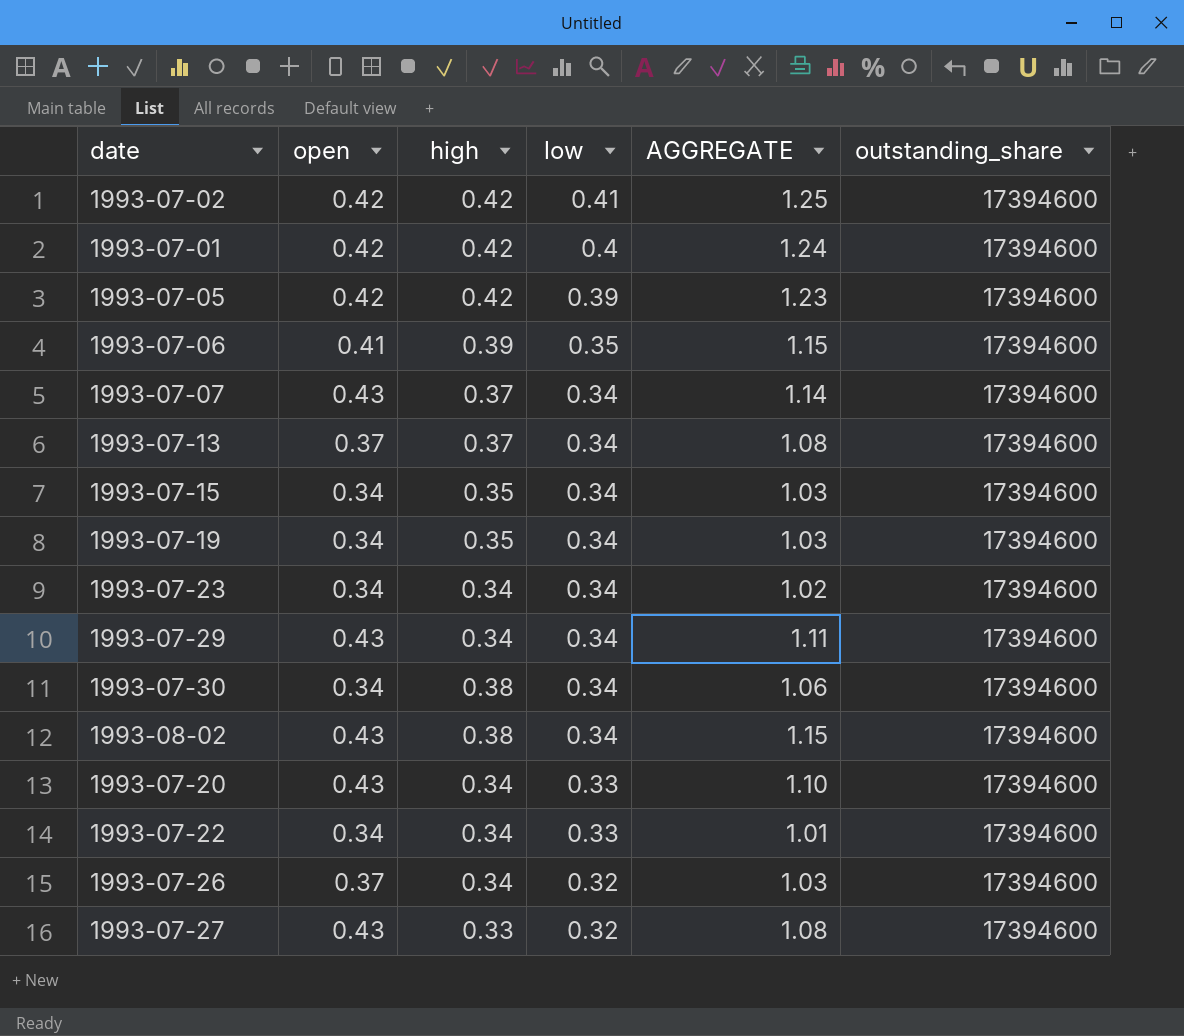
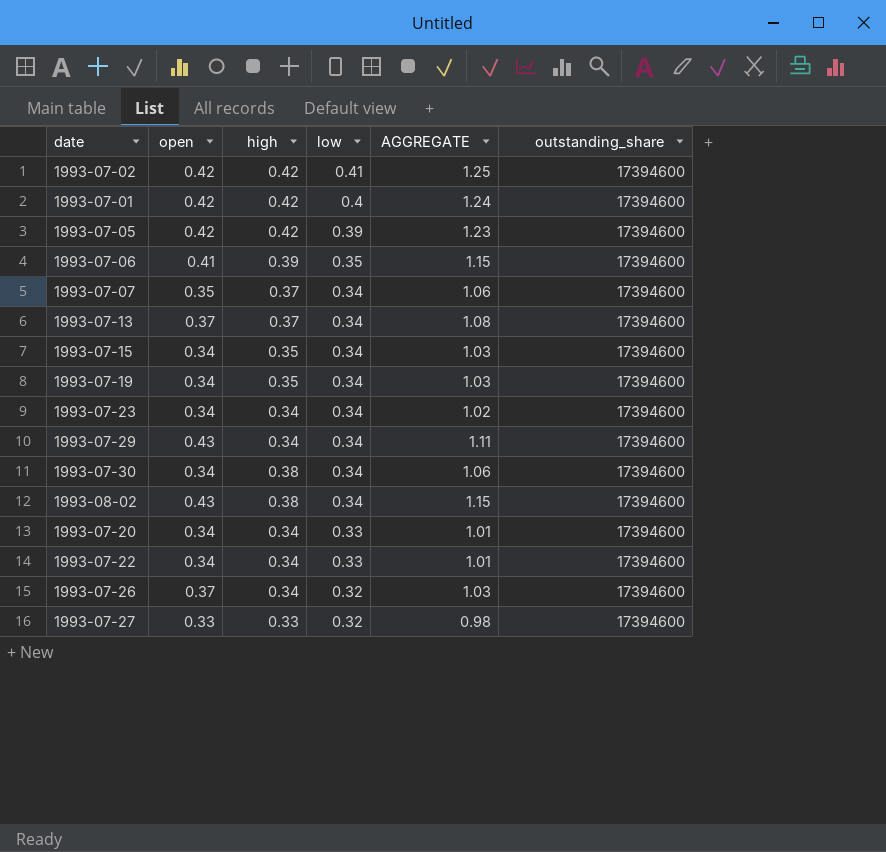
1993-07-07 | open: 0.43 -> 0.35
1993-07-07 | AGGREGATE: 1.14 -> 1.06
1993-07-20 | open: 0.43 -> 0.34
1993-07-20 | AGGREGATE: 1.10 -> 1.01
1993-07-27 | open: 0.43 -> 0.33
1993-07-27 | AGGREGATE: 1.08 -> 0.98

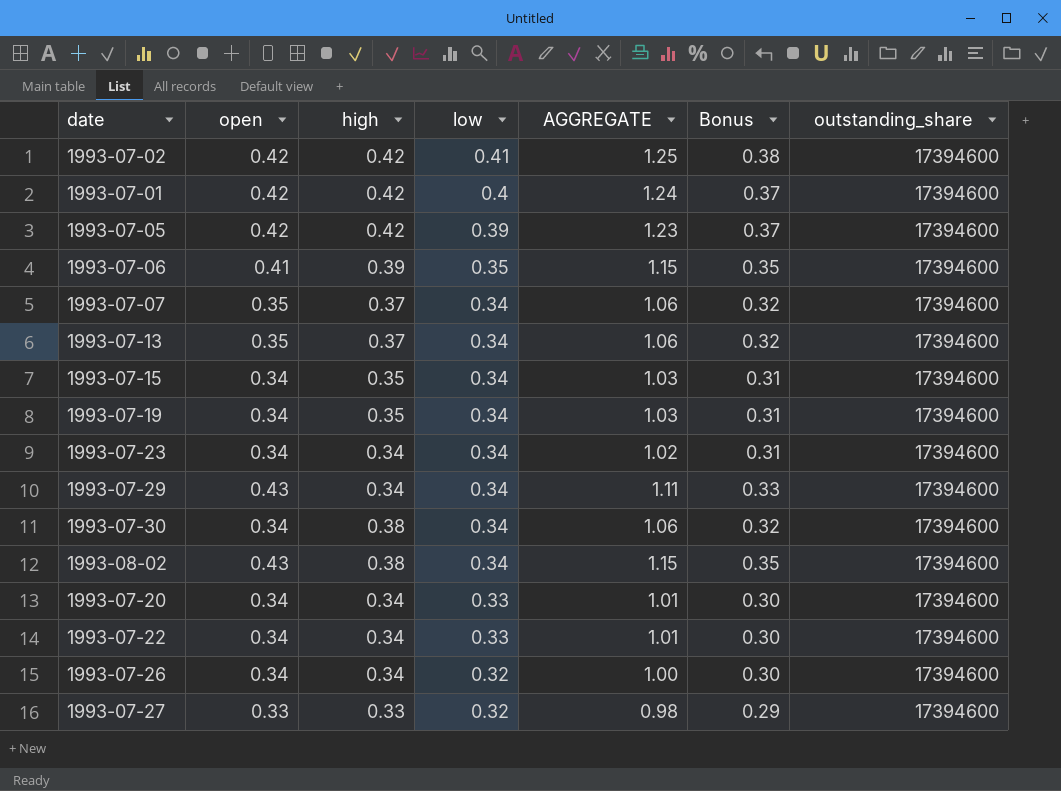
column Bonus | formula: none -> [AGGREGATE] * 0.3
1993-07-13 | open: 0.37 -> 0.35
1993-07-13 | AGGREGATE: 1.08 -> 1.06
1993-07-26 | open: 0.37 -> 0.34
1993-07-26 | AGGREGATE: 1.03 -> 1.00

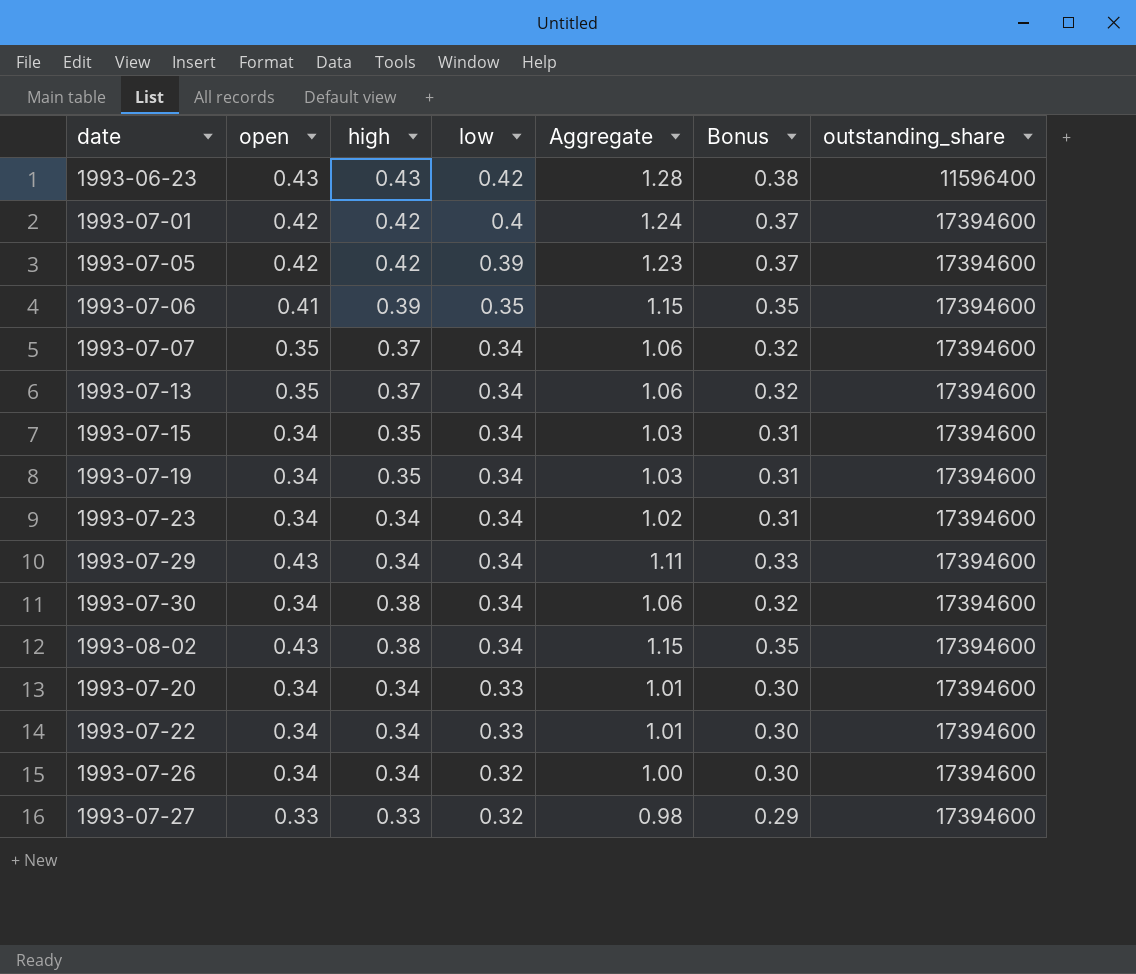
column name: AGGREGATE -> Aggregate
row 1993-07-02: 0.42 | 0.42 | 0.41 | 1.25 | 0.38 | 17394600 -> none
row 1993-06-23: none -> 0.43 | 0.43 | 0.42 | 1.28 | 0.38 | 11596400

